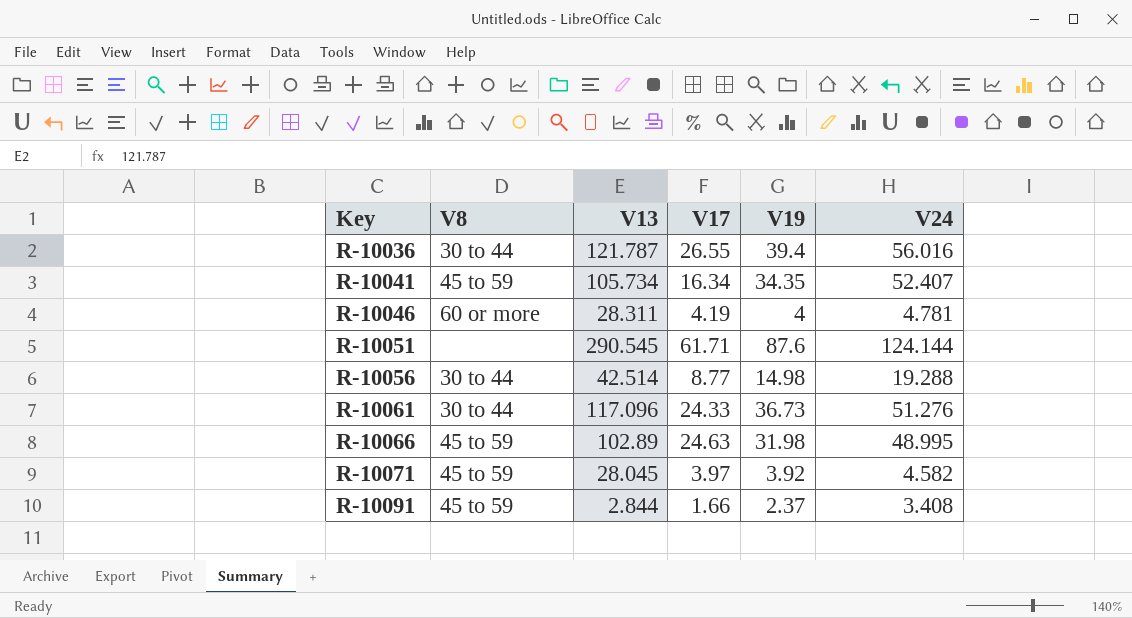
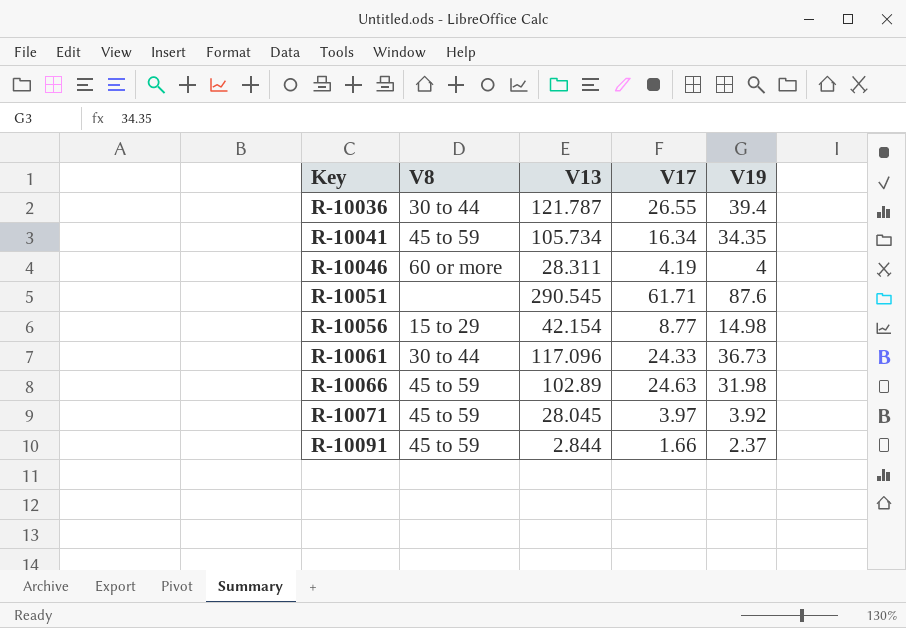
column V24 | position: 6 -> none
R-10056 | V8: 30 to 44 -> 15 to 29
R-10056 | V13: 42.514 -> 42.154

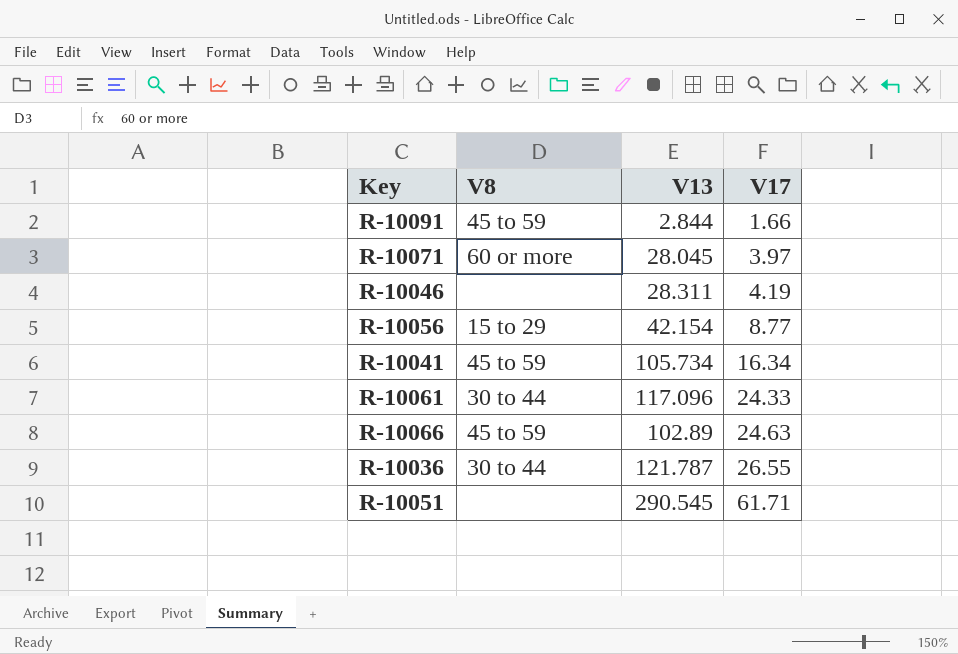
row order: Key ascending -> V17 ascending
column V19 | position: 5 -> none
R-10071 | V8: 45 to 59 -> 60 or more
R-10046 | V8: 60 or more -> none

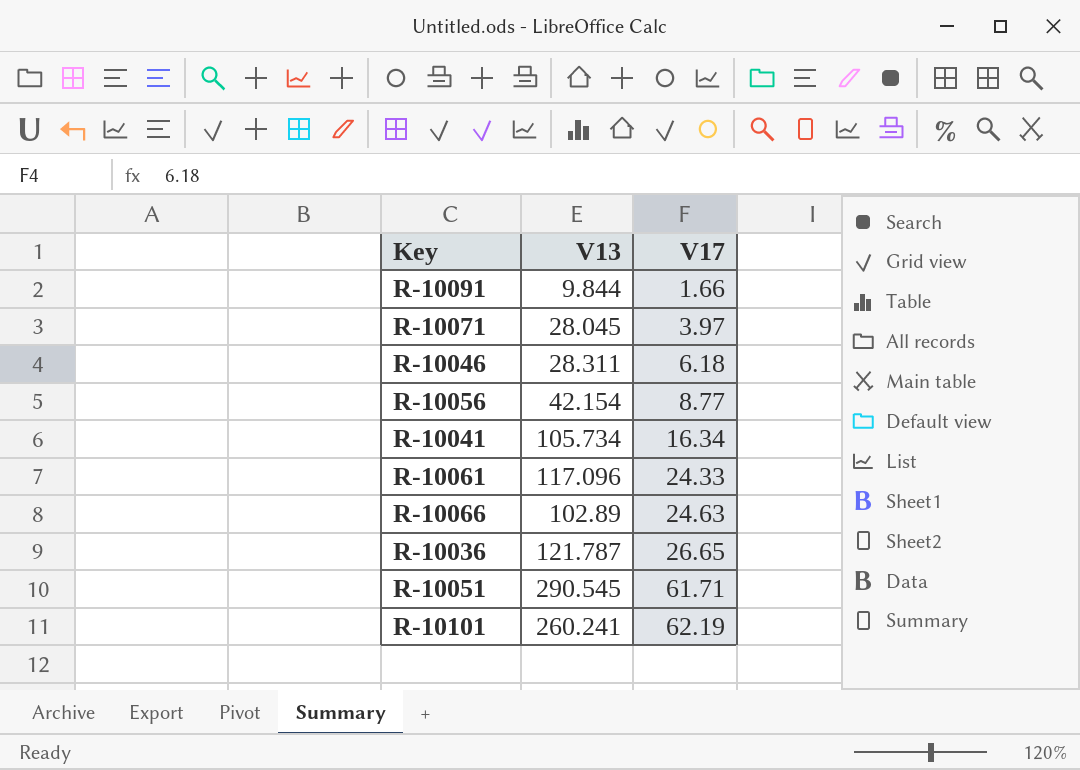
column V8 | position: 2 -> none
R-10091 | V13: 2.844 -> 9.844
R-10046 | V17: 4.19 -> 6.18
R-10036 | V17: 26.55 -> 26.65
row R-10101: none -> 260.241 | 62.19

